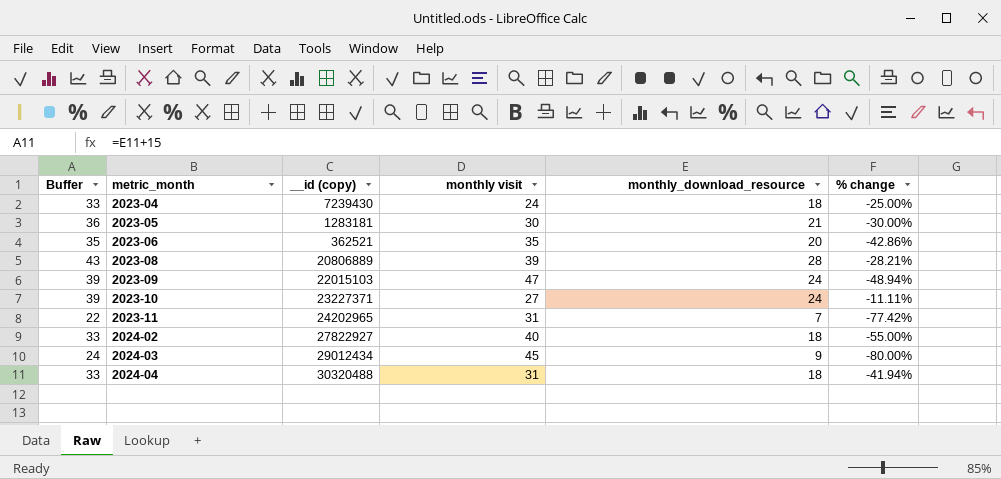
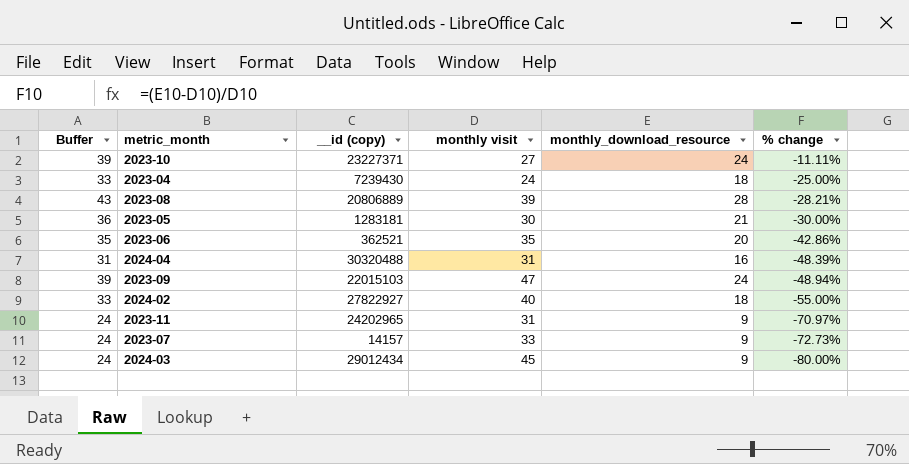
row order: metric_month ascending -> % change descending
2024-04 | Buffer: 33 -> 31
2024-04 | monthly_download_resource: 18 -> 16
2024-04 | % change: -41.94% -> -48.39%
2023-11 | Buffer: 22 -> 24
2023-11 | monthly_download_resource: 7 -> 9
2023-11 | % change: -77.42% -> -70.97%
row 2023-07: none -> 24 | 14157 | 33 | 9 | -72.73%

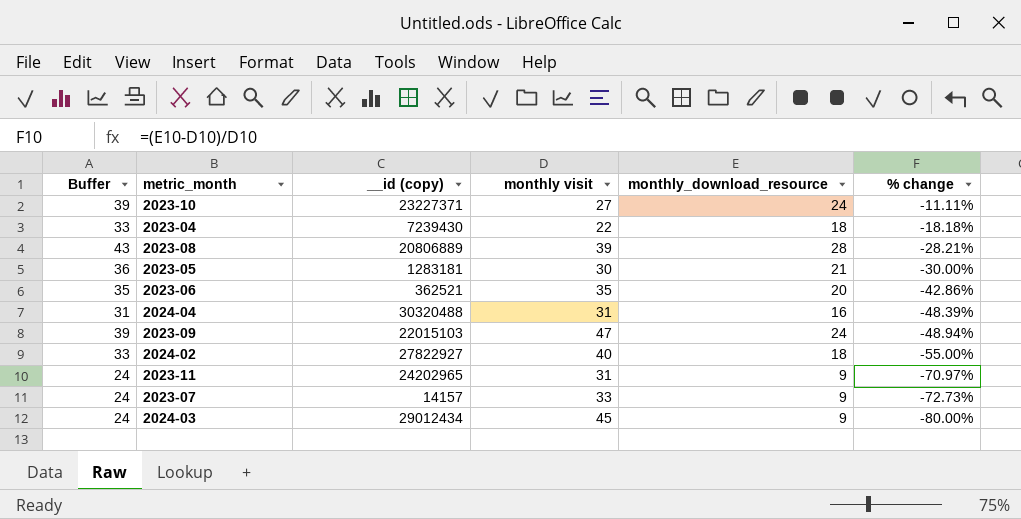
2023-04 | monthly visit: 24 -> 22
2023-04 | % change: -25.00% -> -18.18%

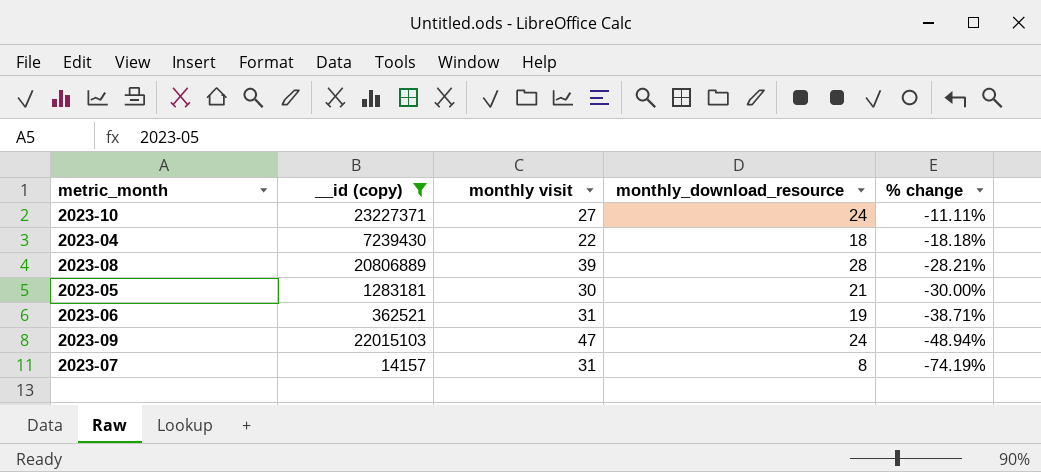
filter: none -> __id (copy) <= 23227371
column Buffer | formula: [monthly_download_resource] + 15 -> none
2023-06 | monthly visit: 35 -> 31
2023-06 | monthly_download_resource: 20 -> 19
2023-06 | % change: -42.86% -> -38.71%
2023-07 | monthly visit: 33 -> 31
2023-07 | monthly_download_resource: 9 -> 8
2023-07 | % change: -72.73% -> -74.19%

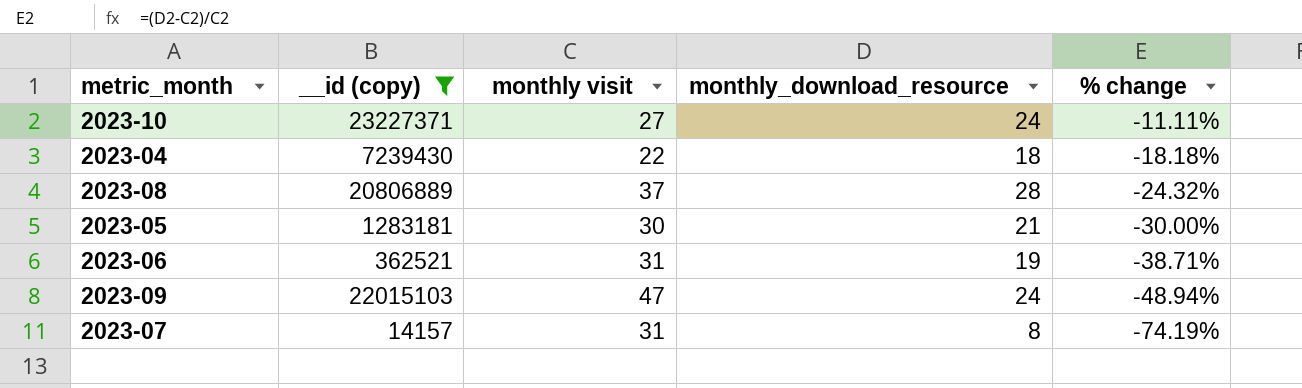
2023-08 | monthly visit: 39 -> 37
2023-08 | % change: -28.21% -> -24.32%

